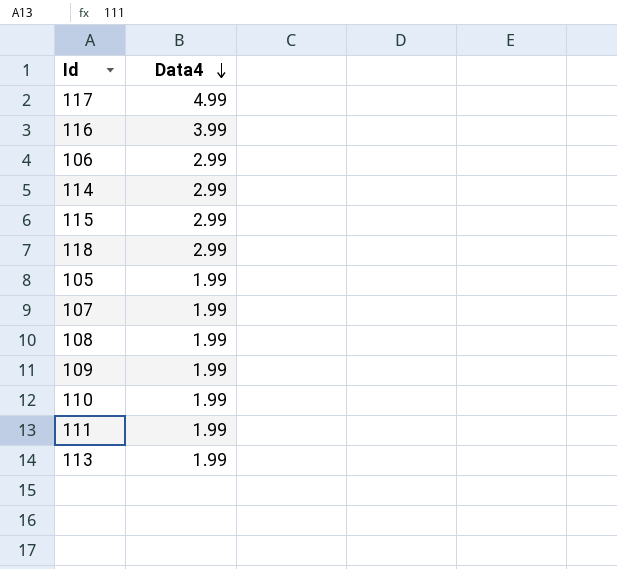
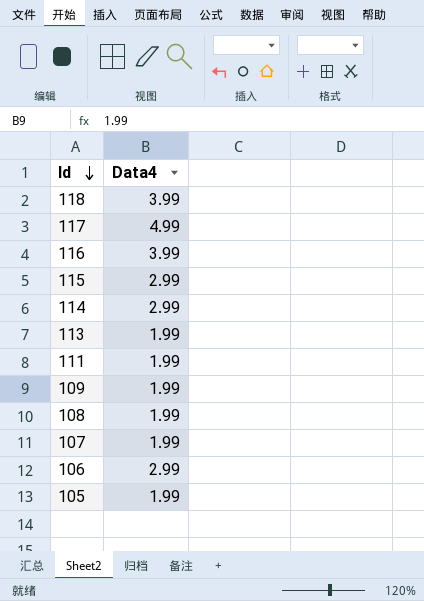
row order: Data4 descending -> Id descending
row 110: 1.99 -> none
118 | Data4: 2.99 -> 3.99

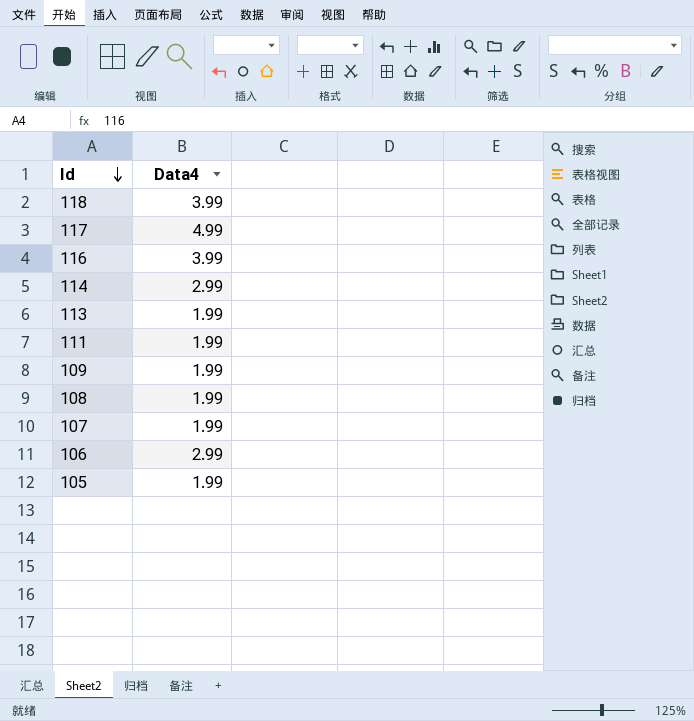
row 115: 2.99 -> none

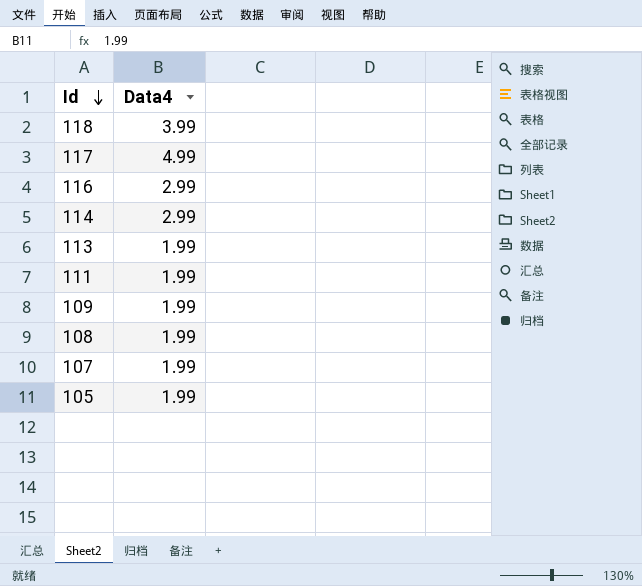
row 106: 2.99 -> none
116 | Data4: 3.99 -> 2.99

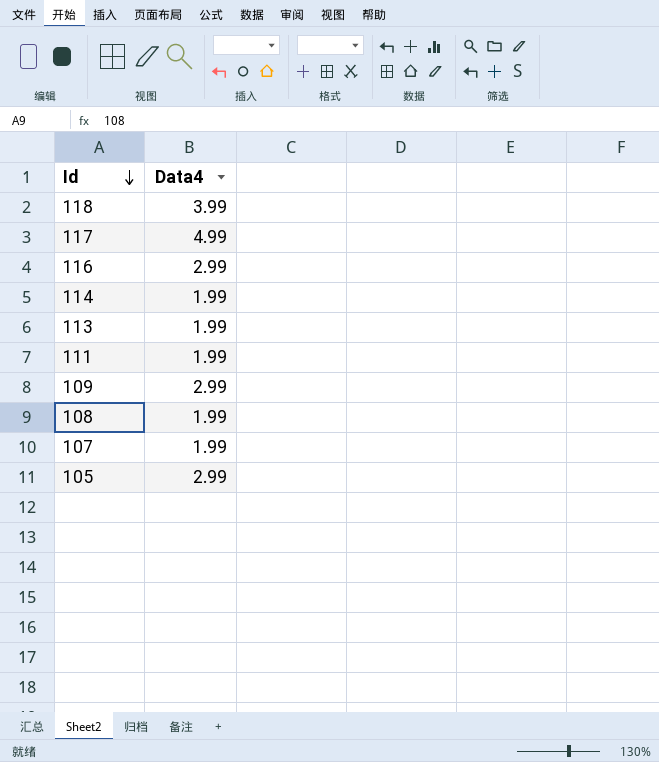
114 | Data4: 2.99 -> 1.99
109 | Data4: 1.99 -> 2.99
105 | Data4: 1.99 -> 2.99

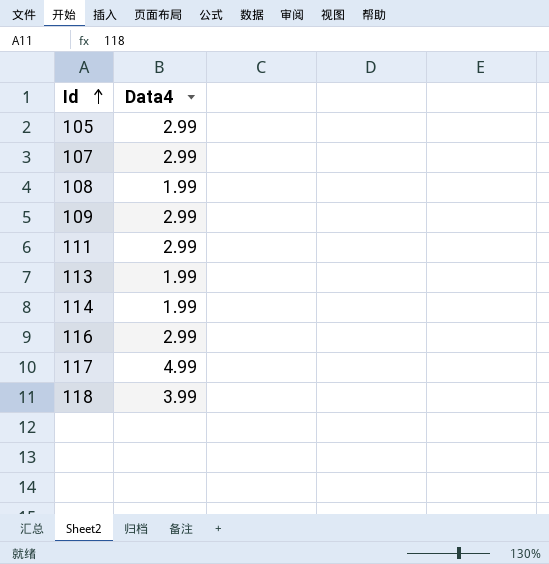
row order: Id descending -> Id ascending
107 | Data4: 1.99 -> 2.99
111 | Data4: 1.99 -> 2.99

